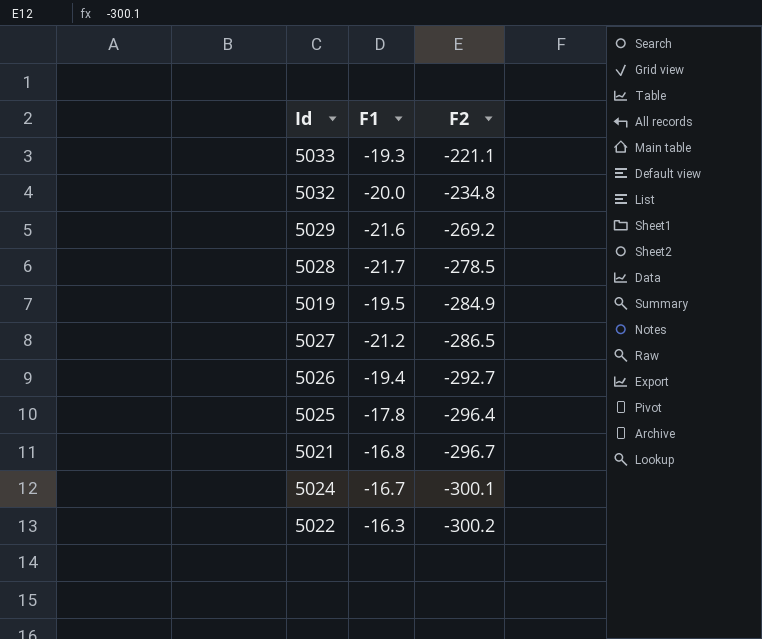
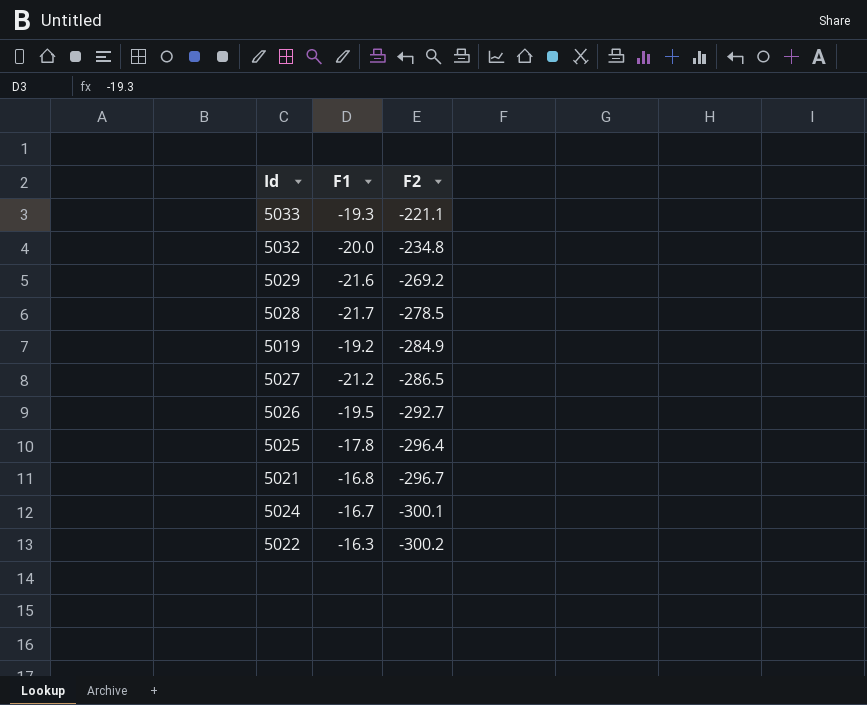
5019 | F1: -19.5 -> -19.2
5026 | F1: -19.4 -> -19.5

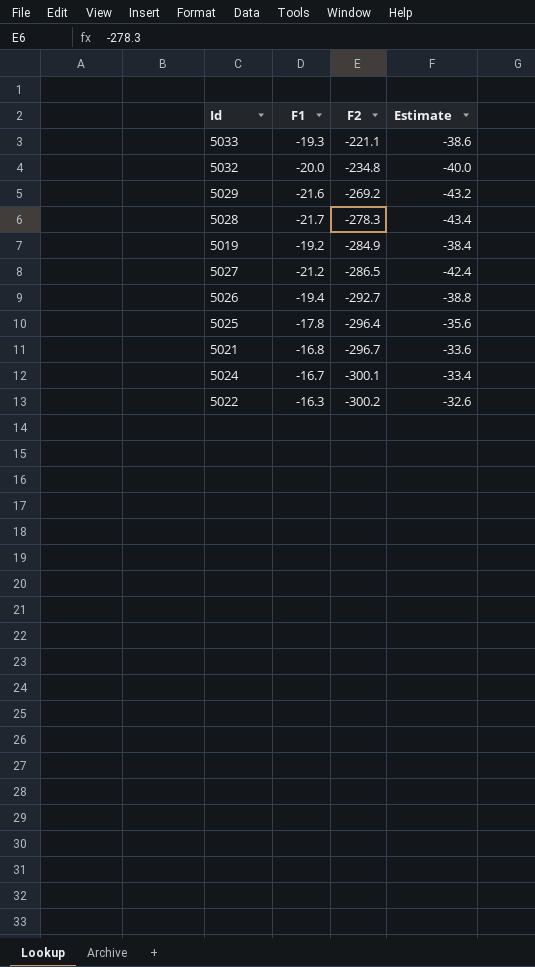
column Estimate | formula: none -> [F1] * 2
5028 | F2: -278.5 -> -278.3
5026 | F1: -19.5 -> -19.4

